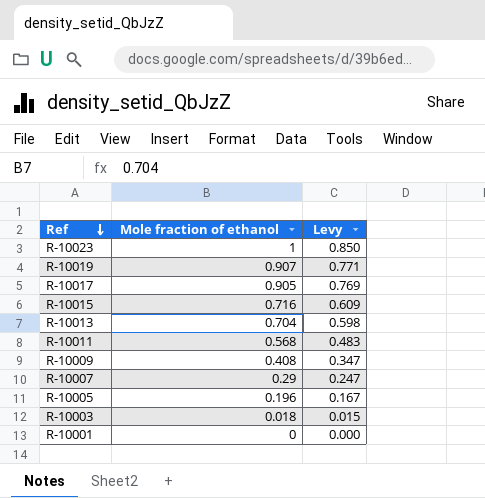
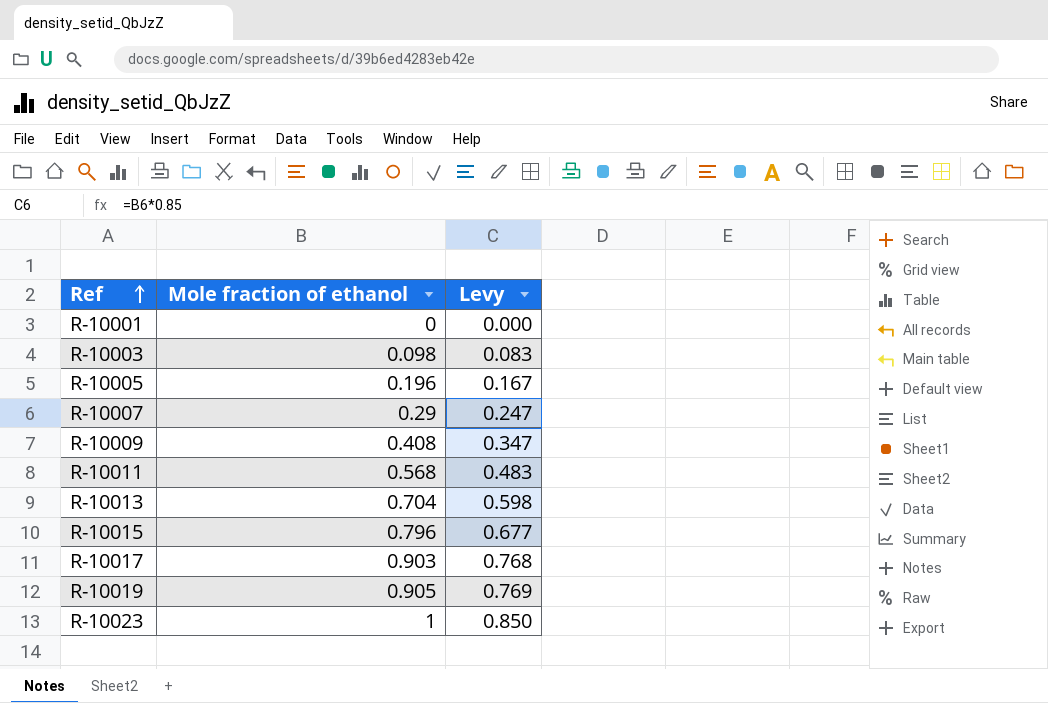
row order: Ref descending -> Ref ascending
R-10003 | Mole fraction of ethanol: 0.018 -> 0.098
R-10003 | Levy: 0.015 -> 0.083
R-10015 | Mole fraction of ethanol: 0.716 -> 0.796
R-10015 | Levy: 0.609 -> 0.677
R-10017 | Mole fraction of ethanol: 0.905 -> 0.903
R-10017 | Levy: 0.769 -> 0.768
R-10019 | Mole fraction of ethanol: 0.907 -> 0.905
R-10019 | Levy: 0.771 -> 0.769

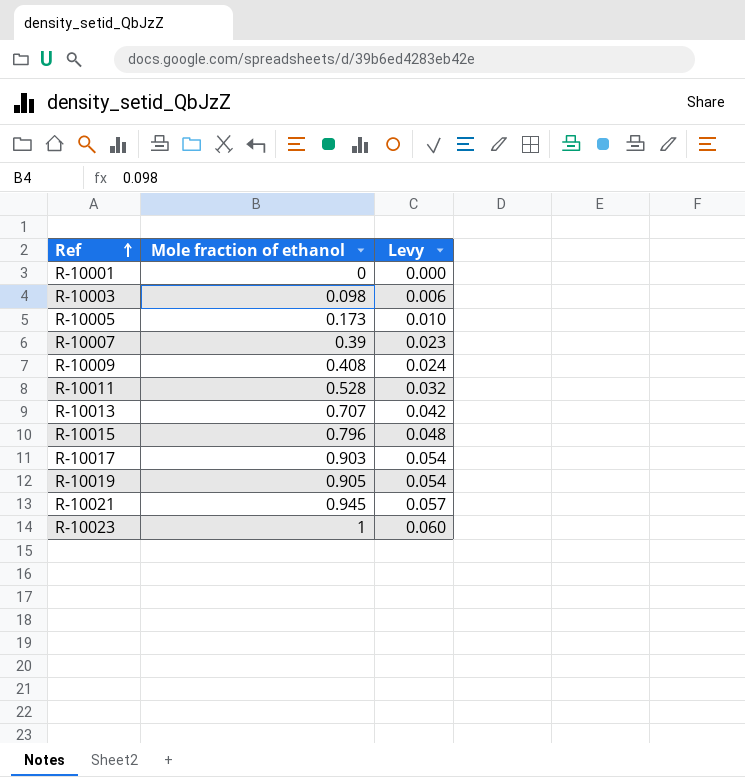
column Levy | formula: [Mole fraction of ethanol] * 0.85 -> [Mole fraction of ethanol] * 0.06
R-10005 | Mole fraction of ethanol: 0.196 -> 0.173
R-10007 | Mole fraction of ethanol: 0.29 -> 0.39
R-10011 | Mole fraction of ethanol: 0.568 -> 0.528
R-10013 | Mole fraction of ethanol: 0.704 -> 0.707
row R-10021: none -> 0.945 | 0.057

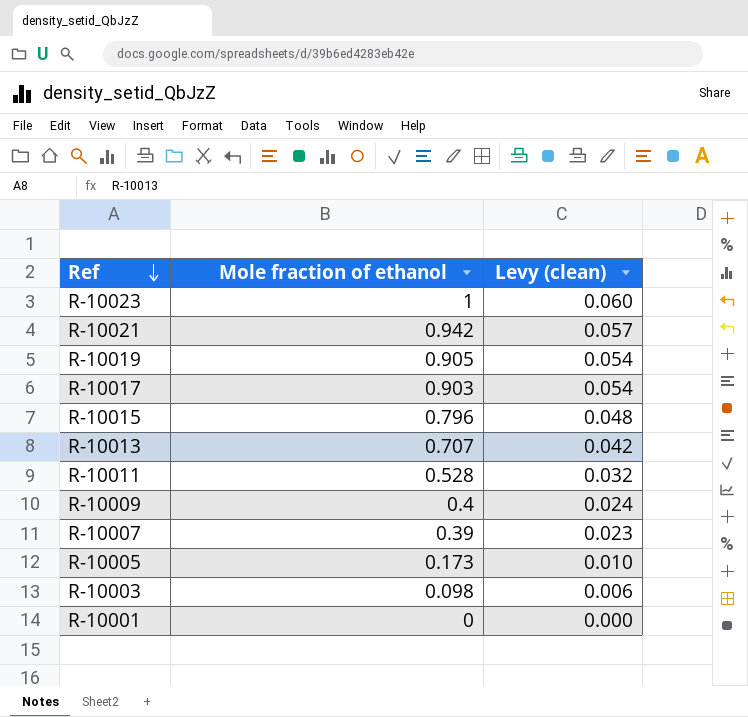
row order: Ref ascending -> Ref descending
column name: Levy -> Levy (clean)
R-10021 | Mole fraction of ethanol: 0.945 -> 0.942
R-10009 | Mole fraction of ethanol: 0.408 -> 0.4

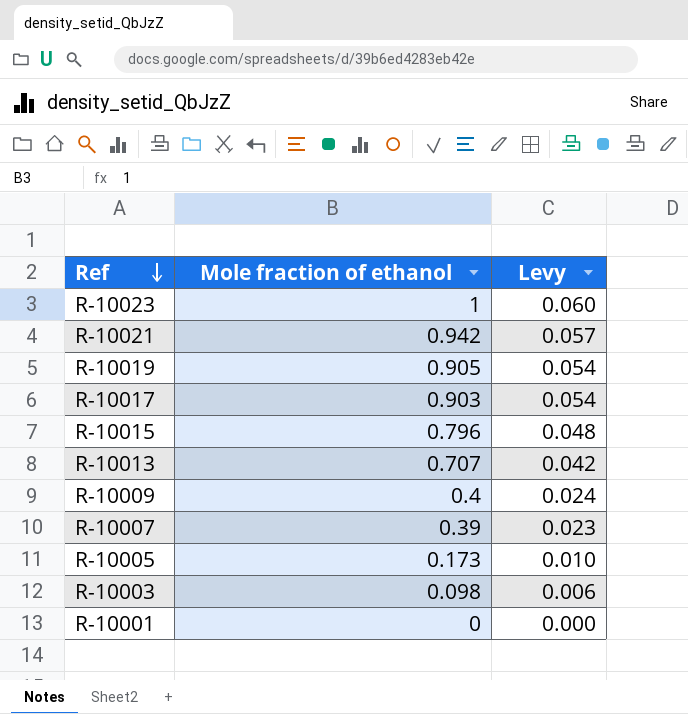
column name: Levy (clean) -> Levy
row R-10011: 0.528 | 0.032 -> none

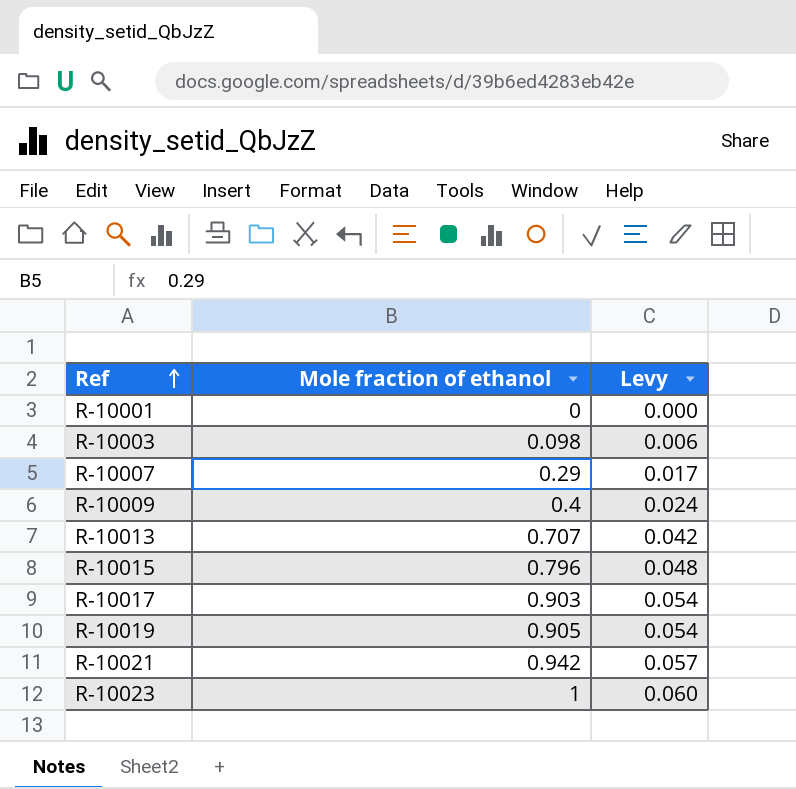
row order: Ref descending -> Ref ascending
row R-10005: 0.173 | 0.010 -> none
R-10007 | Mole fraction of ethanol: 0.39 -> 0.29
R-10007 | Levy: 0.023 -> 0.017

